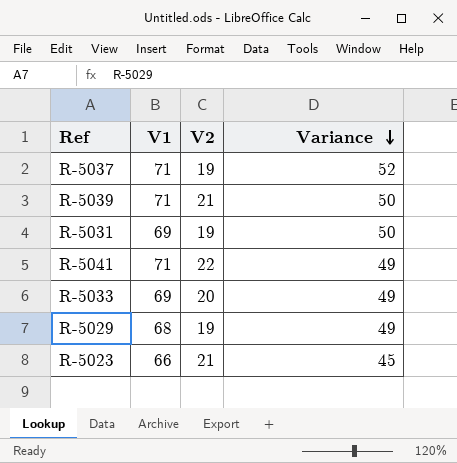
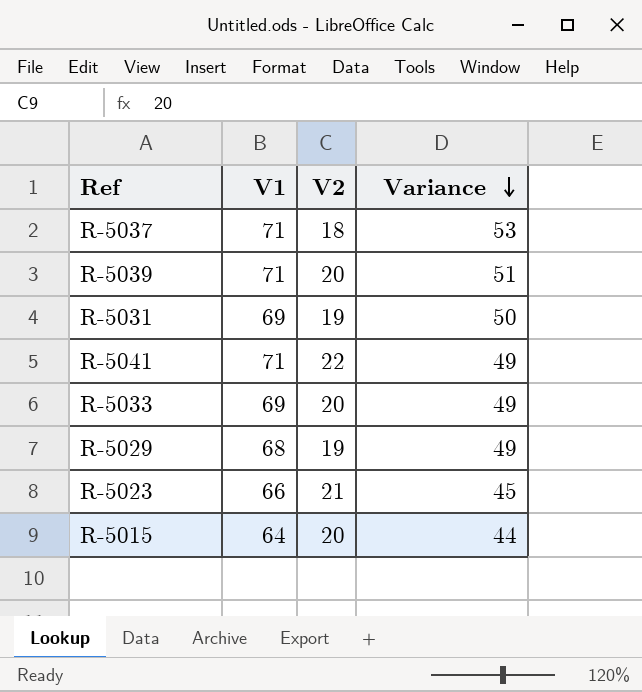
R-5037 | V2: 19 -> 18
R-5037 | Variance: 52 -> 53
R-5039 | V2: 21 -> 20
R-5039 | Variance: 50 -> 51
row R-5015: none -> 64 | 20 | 44

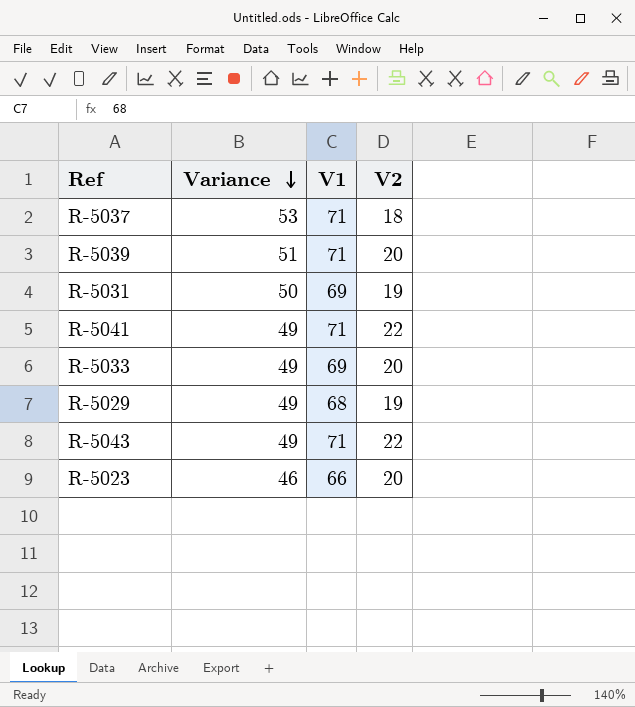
column Variance | position: 4 -> 2
row R-5015: 64 | 20 | 44 -> none
row R-5043: none -> 49 | 71 | 22
R-5023 | Variance: 45 -> 46
R-5023 | V2: 21 -> 20

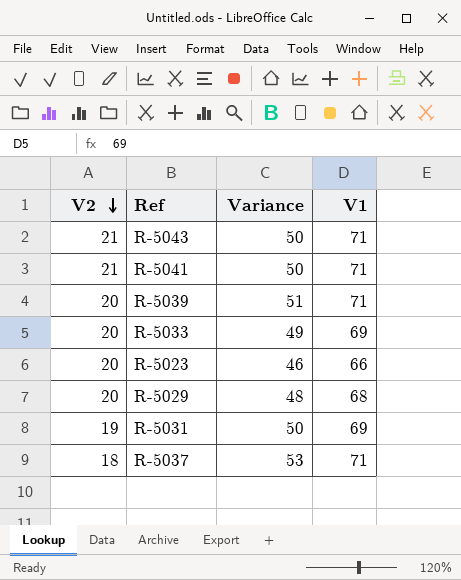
row order: Variance descending -> V2 descending
column V2 | position: 4 -> 1
R-5043 | V2: 22 -> 21
R-5043 | Variance: 49 -> 50
R-5041 | V2: 22 -> 21
R-5041 | Variance: 49 -> 50
R-5029 | V2: 19 -> 20
R-5029 | Variance: 49 -> 48

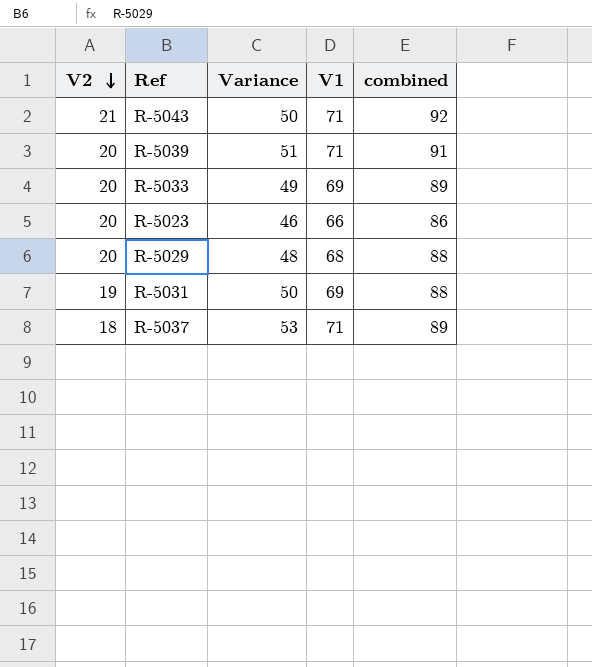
column combined | formula: none -> [V2] + [V1]
row R-5041: 21 | 50 | 71 -> none

